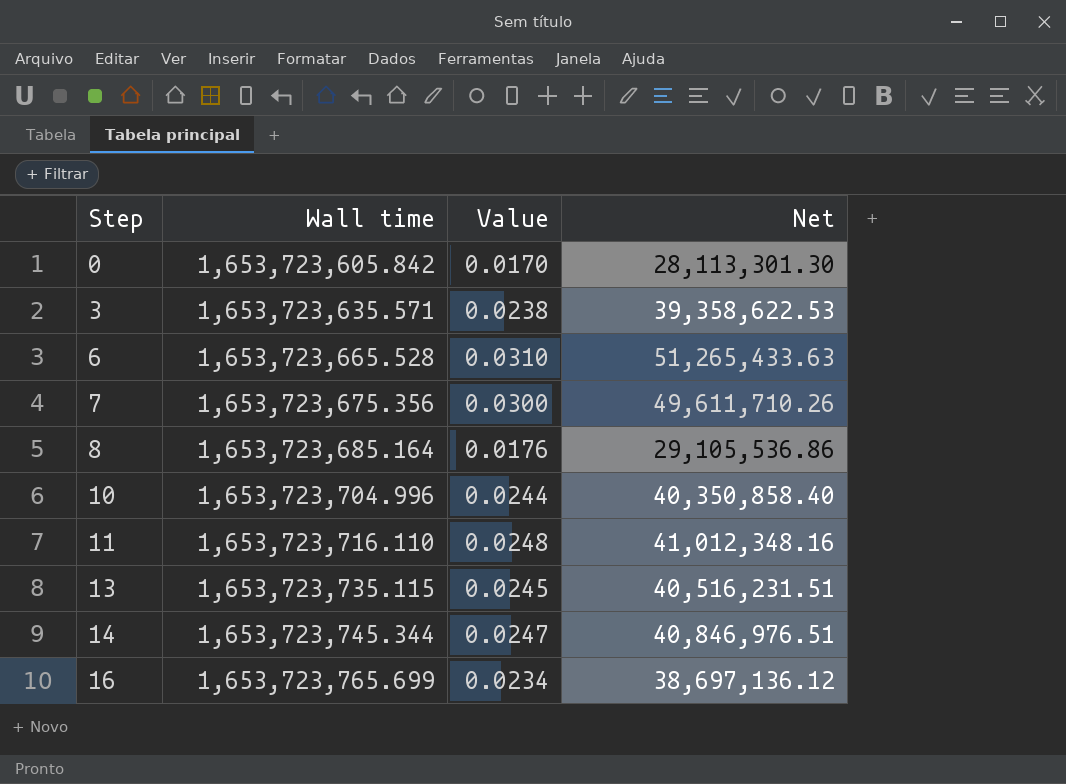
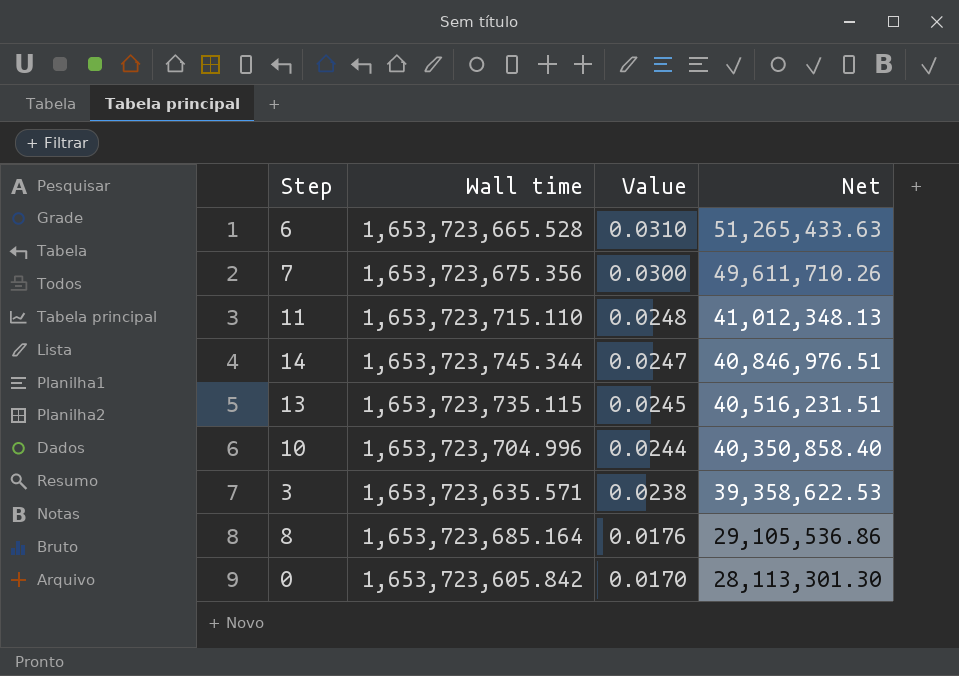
row order: Step ascending -> Value descending
row 16: 1,653,723,765.699 | 0.0234 | 38,697,136.12 -> none
11 | Wall time: 1,653,723,716.110 -> 1,653,723,715.110
11 | Net: 41,012,348.16 -> 41,012,348.13

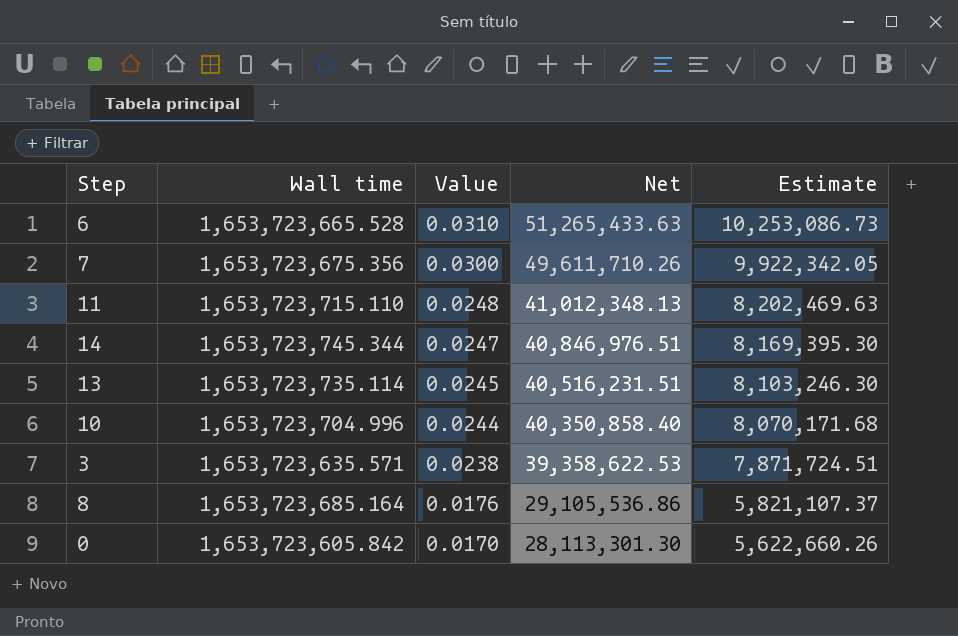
column Estimate | formula: none -> [Net] * 0.2
13 | Wall time: 1,653,723,735.115 -> 1,653,723,735.114

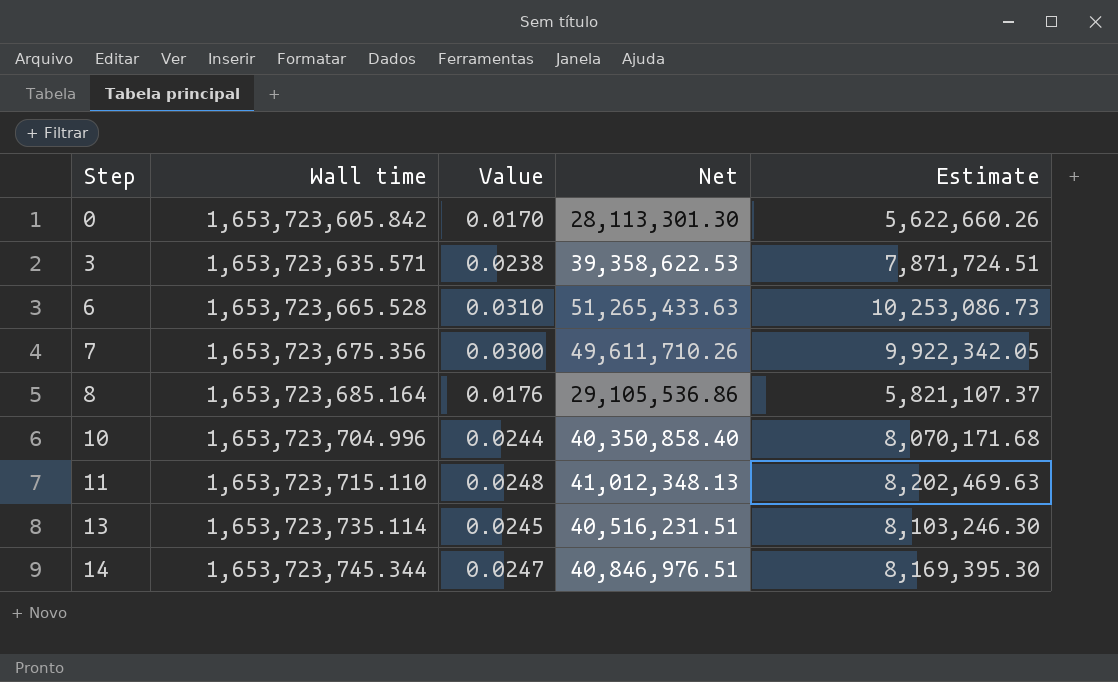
row order: Value descending -> Step ascending

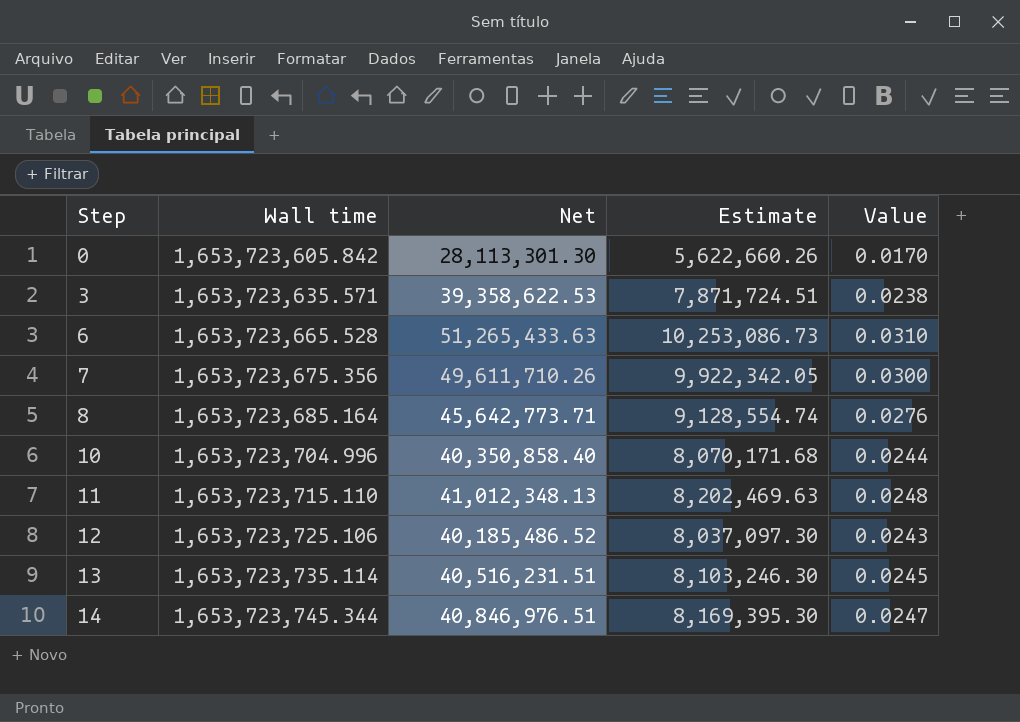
column Value | position: 3 -> 5
8 | Net: 29,105,536.86 -> 45,642,773.71
8 | Estimate: 5,821,107.37 -> 9,128,554.74
8 | Value: 0.0176 -> 0.0276
row 12: none -> 1,653,723,725.106 | 40,185,486.52 | 8,037,097.30 | 0.0243

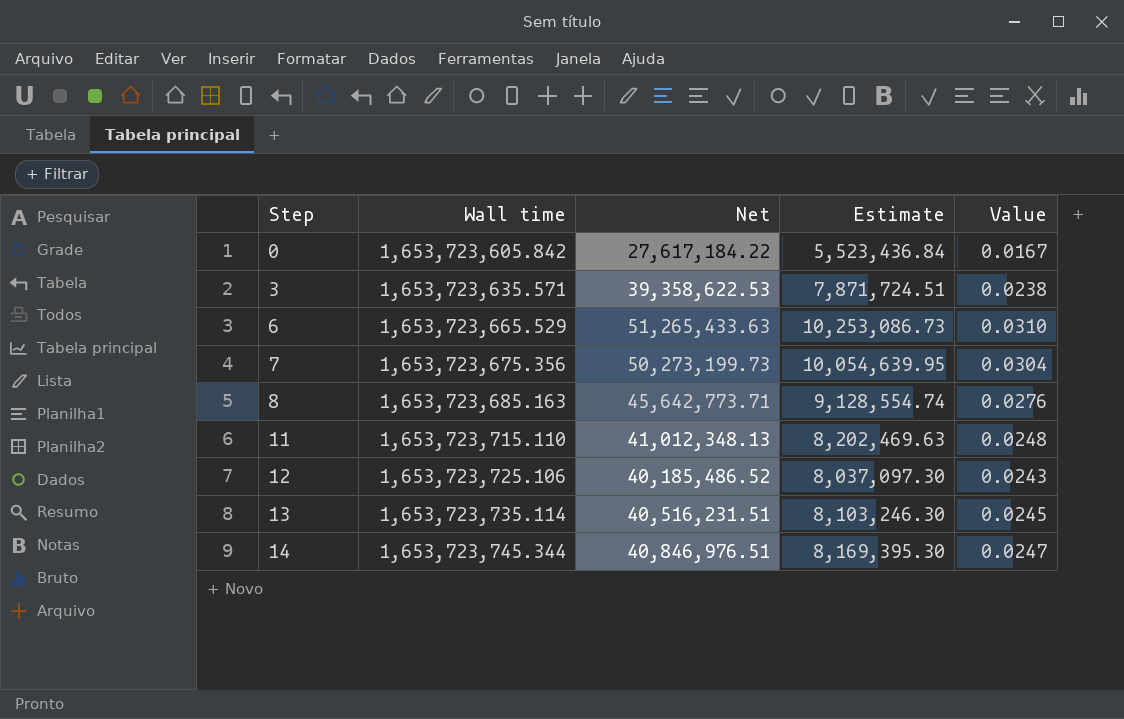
row 10: 1,653,723,704.996 | 40,350,858.40 | 8,070,171.68 | 0.0244 -> none
0 | Net: 28,113,301.30 -> 27,617,184.22
0 | Estimate: 5,622,660.26 -> 5,523,436.84
0 | Value: 0.0170 -> 0.0167
6 | Wall time: 1,653,723,665.528 -> 1,653,723,665.529
7 | Net: 49,611,710.26 -> 50,273,199.73
7 | Estimate: 9,922,342.05 -> 10,054,639.95
7 | Value: 0.0300 -> 0.0304
8 | Wall time: 1,653,723,685.164 -> 1,653,723,685.163

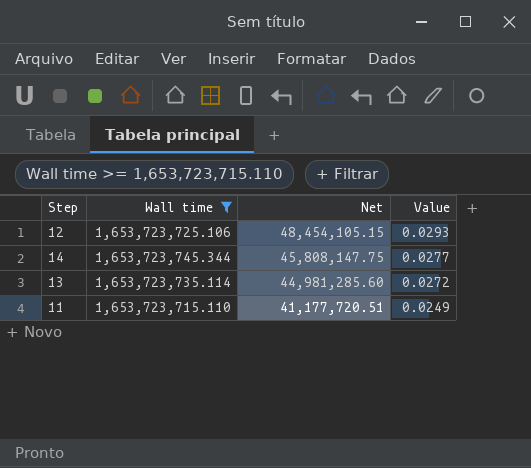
filter: none -> Wall time >= 1,653,723,715.110
row order: Step ascending -> Net descending
column Estimate | formula: [Net] * 0.2 -> none
12 | Net: 40,185,486.52 -> 48,454,105.15
12 | Value: 0.0243 -> 0.0293
14 | Net: 40,846,976.51 -> 45,808,147.75
14 | Value: 0.0247 -> 0.0277
13 | Net: 40,516,231.51 -> 44,981,285.60
13 | Value: 0.0245 -> 0.0272
11 | Net: 41,012,348.13 -> 41,177,720.51
11 | Value: 0.0248 -> 0.0249

